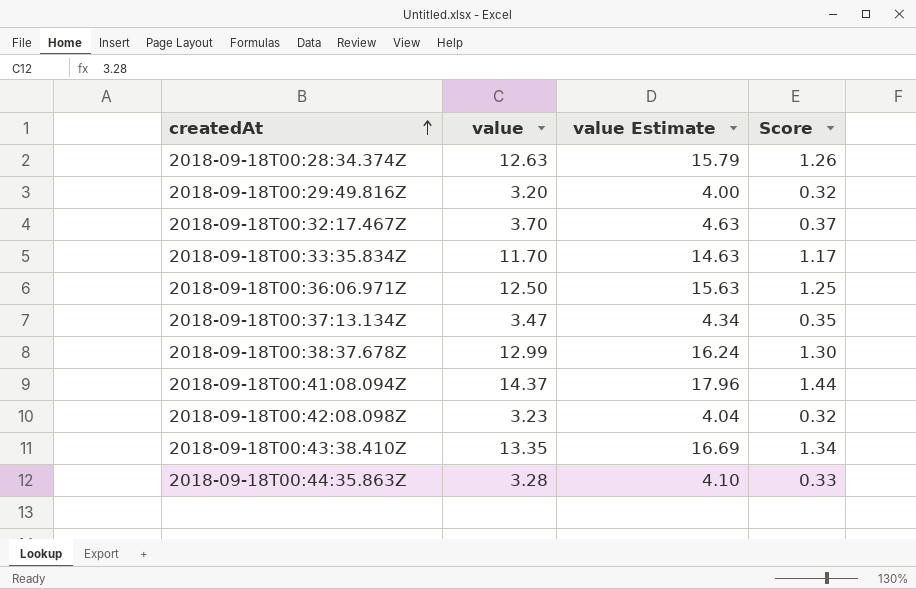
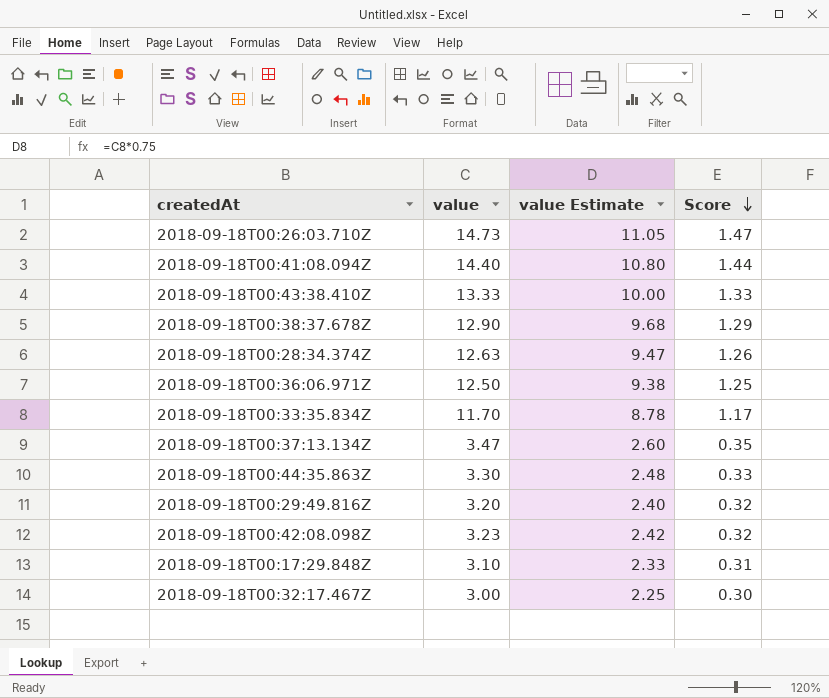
row order: createdAt ascending -> Score descending
column value Estimate | formula: [value] * 1.25 -> [value] * 0.75
row 2018-09-18T00:26:03.710Z: none -> 14.73 | 11.05 | 1.47
2018-09-18T00:41:08.094Z | value: 14.37 -> 14.40
2018-09-18T00:43:38.410Z | value: 13.35 -> 13.33
2018-09-18T00:43:38.410Z | Score: 1.34 -> 1.33
2018-09-18T00:38:37.678Z | value: 12.99 -> 12.90
2018-09-18T00:38:37.678Z | Score: 1.30 -> 1.29
2018-09-18T00:44:35.863Z | value: 3.28 -> 3.30
row 2018-09-18T00:17:29.848Z: none -> 3.10 | 2.33 | 0.31
2018-09-18T00:32:17.467Z | value: 3.70 -> 3.00
2018-09-18T00:32:17.467Z | Score: 0.37 -> 0.30

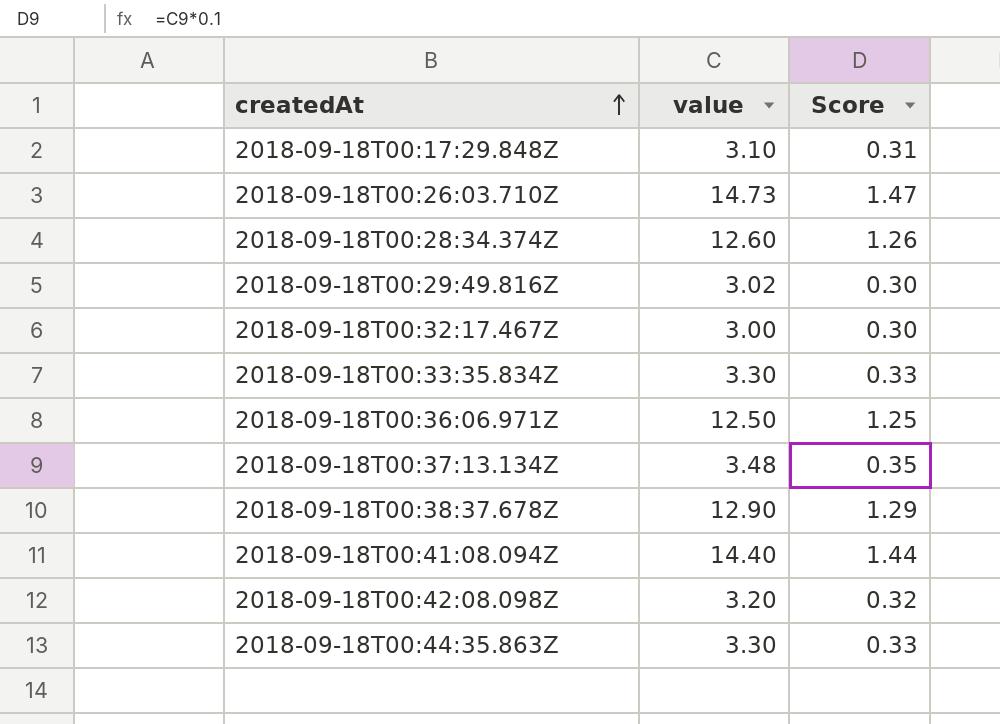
row order: Score descending -> createdAt ascending
column value Estimate | formula: [value] * 0.75 -> none
row 2018-09-18T00:43:38.410Z: 13.33 | 10.00 | 1.33 -> none
2018-09-18T00:28:34.374Z | value: 12.63 -> 12.60
2018-09-18T00:29:49.816Z | value: 3.20 -> 3.02
2018-09-18T00:29:49.816Z | Score: 0.32 -> 0.30
2018-09-18T00:33:35.834Z | value: 11.70 -> 3.30
2018-09-18T00:33:35.834Z | Score: 1.17 -> 0.33
2018-09-18T00:37:13.134Z | value: 3.47 -> 3.48
2018-09-18T00:42:08.098Z | value: 3.23 -> 3.20

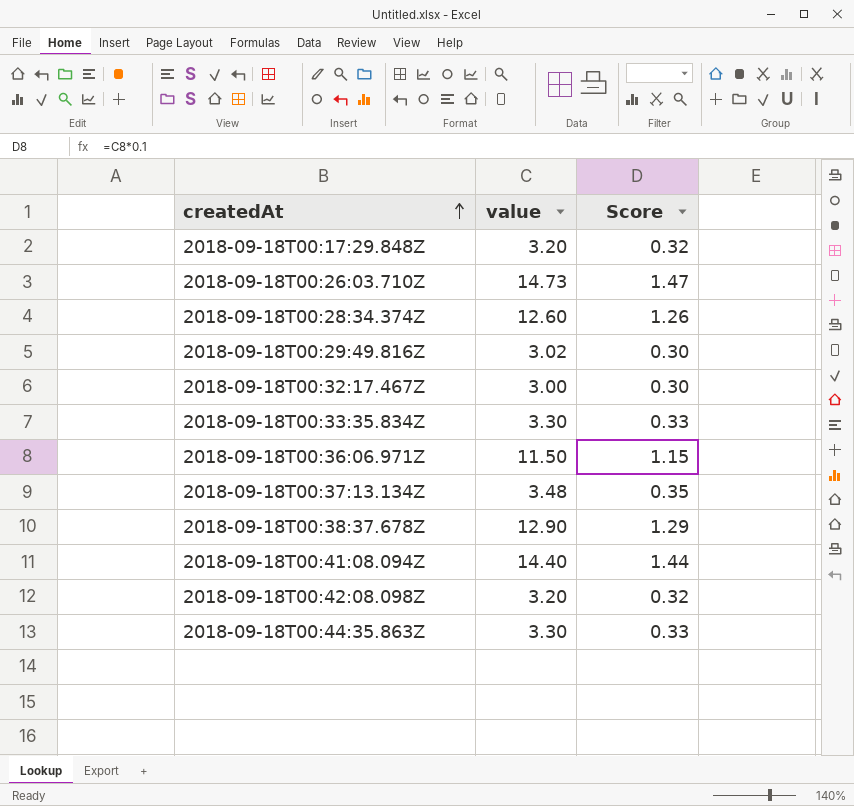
2018-09-18T00:17:29.848Z | value: 3.10 -> 3.20
2018-09-18T00:17:29.848Z | Score: 0.31 -> 0.32
2018-09-18T00:36:06.971Z | value: 12.50 -> 11.50
2018-09-18T00:36:06.971Z | Score: 1.25 -> 1.15

